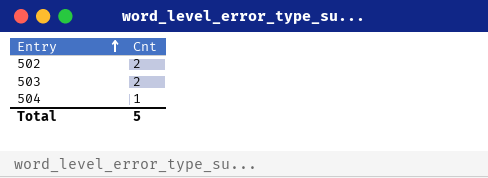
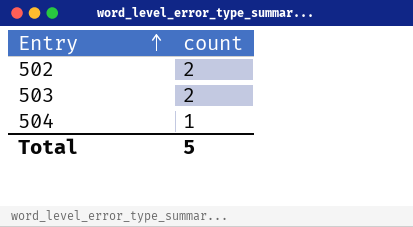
column name: Cnt -> count

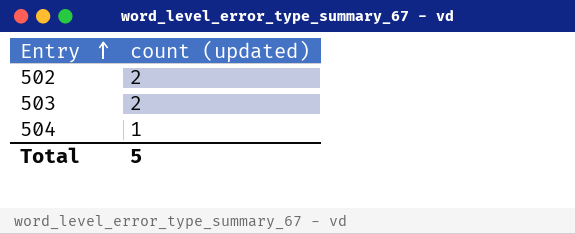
column name: count -> count (updated)

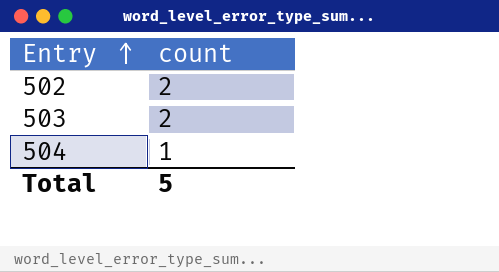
column name: count (updated) -> count

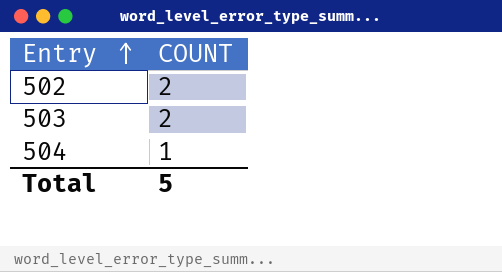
column name: count -> COUNT

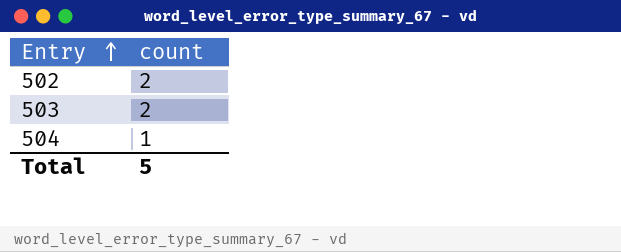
column name: COUNT -> count

